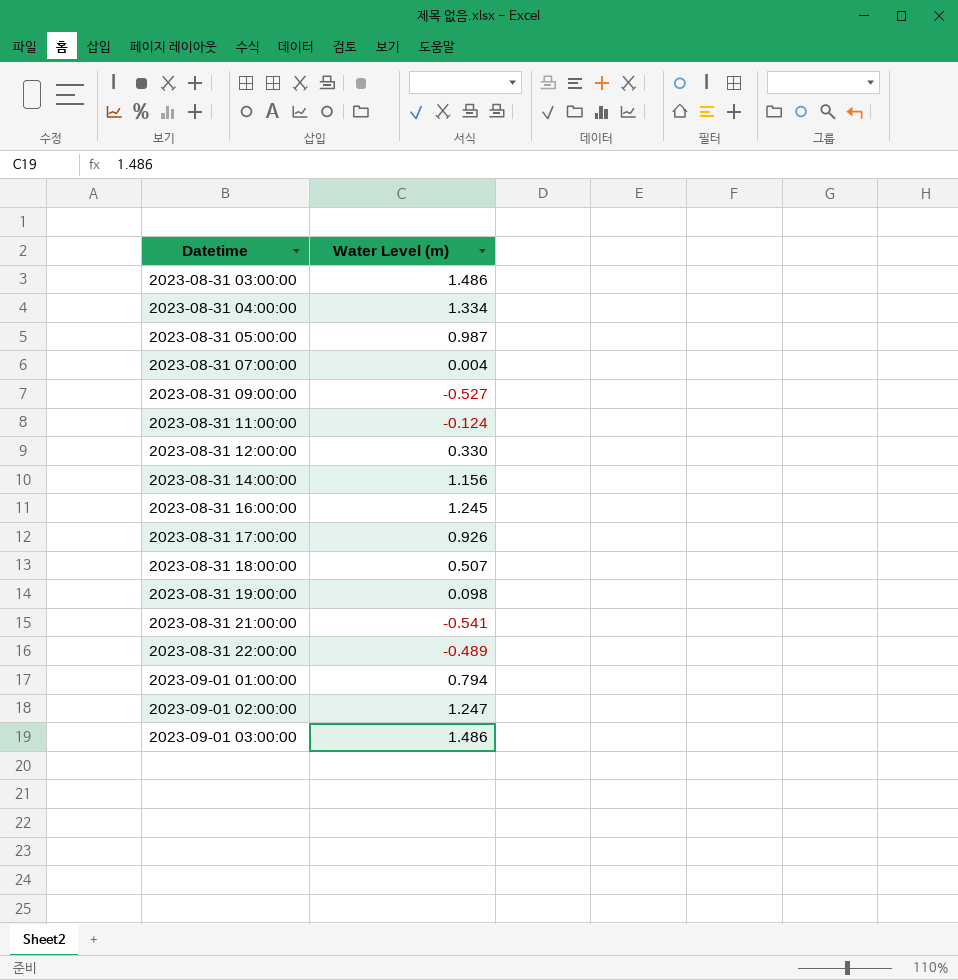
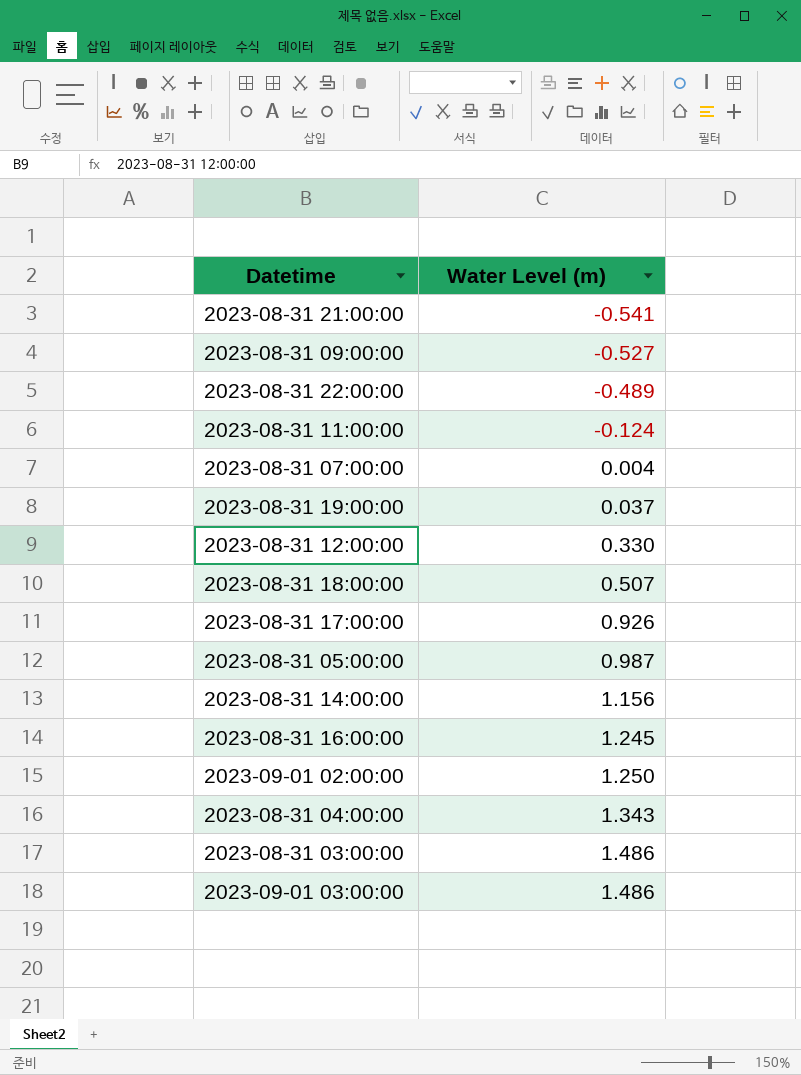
row order: Datetime ascending -> Water Level (m) ascending
row 2023-09-01 01:00:00: 0.794 -> none
2023-08-31 19:00:00 | Water Level (m): 0.098 -> 0.037
2023-09-01 02:00:00 | Water Level (m): 1.247 -> 1.250
2023-08-31 04:00:00 | Water Level (m): 1.334 -> 1.343

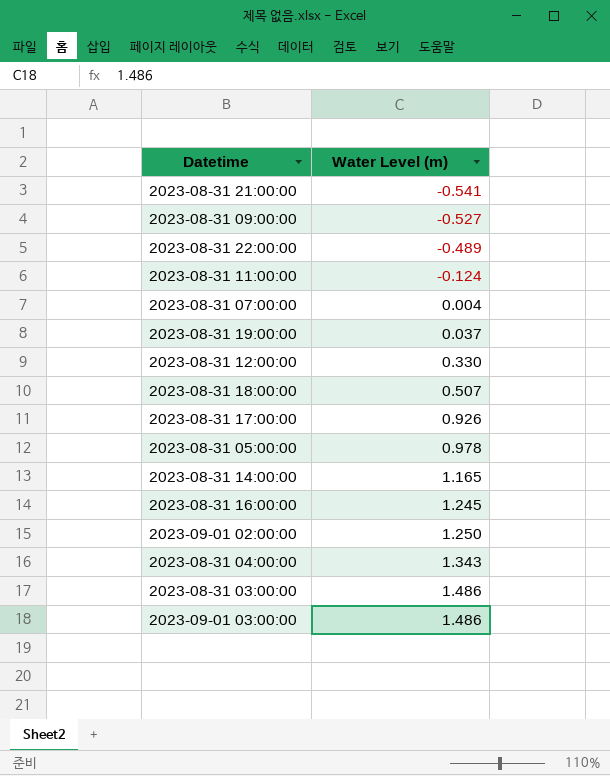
2023-08-31 05:00:00 | Water Level (m): 0.987 -> 0.978
2023-08-31 14:00:00 | Water Level (m): 1.156 -> 1.165

